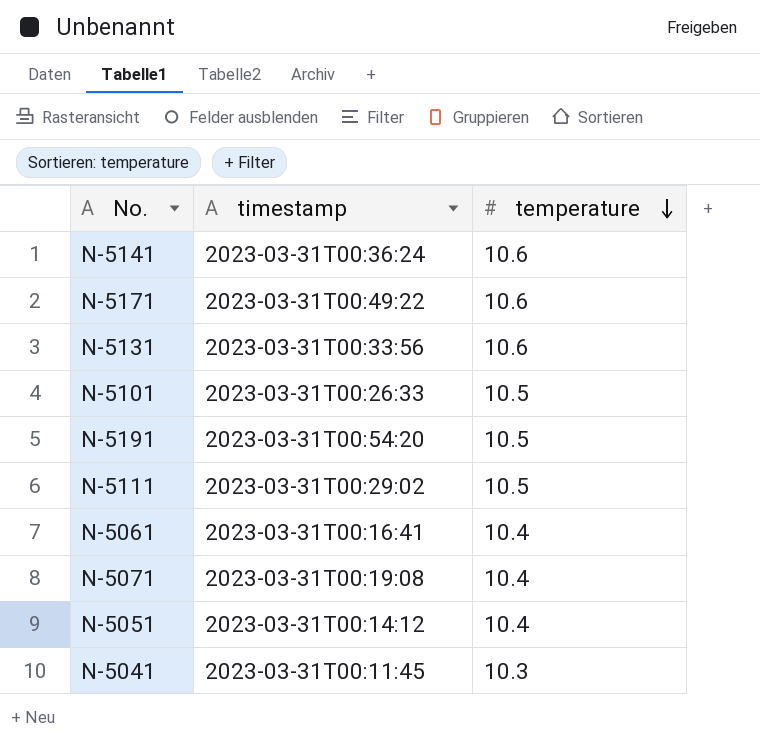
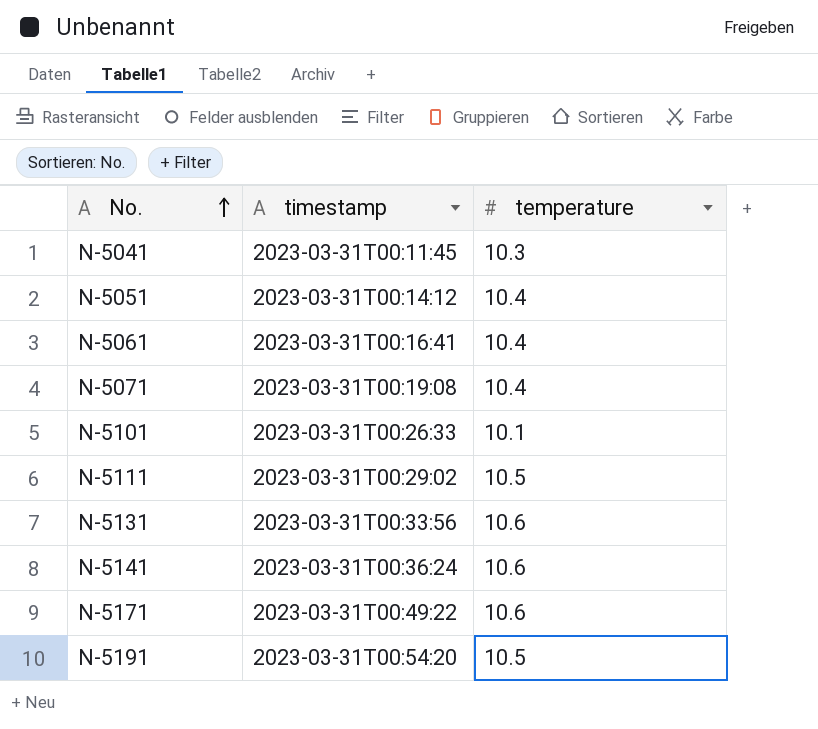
row order: temperature descending -> No. ascending
N-5101 | temperature: 10.5 -> 10.1

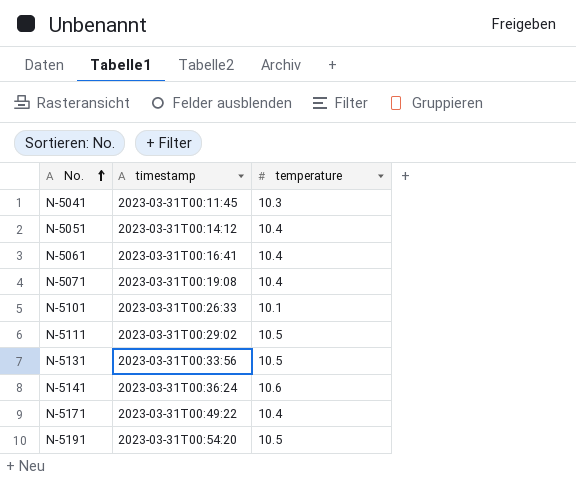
N-5131 | temperature: 10.6 -> 10.5
N-5171 | temperature: 10.6 -> 10.4

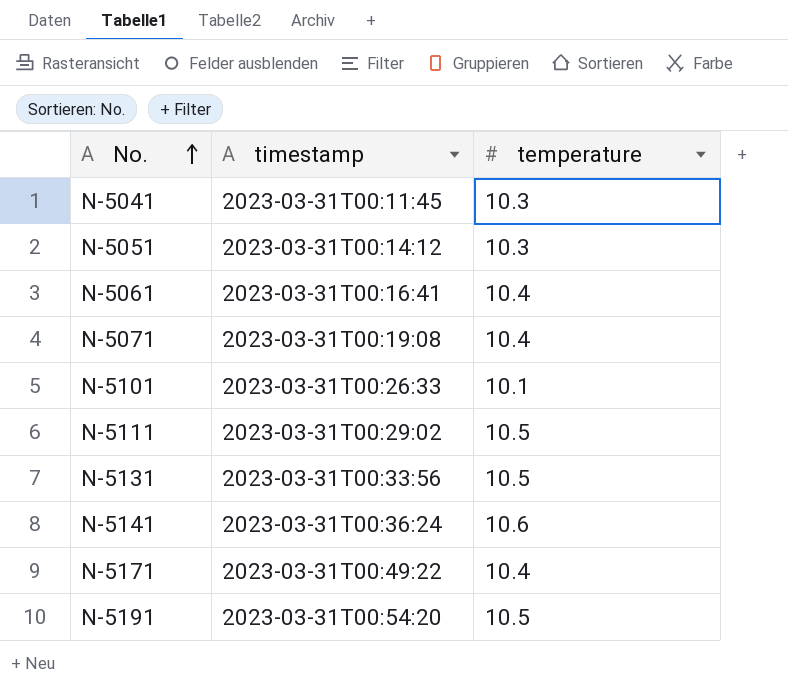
N-5051 | temperature: 10.4 -> 10.3

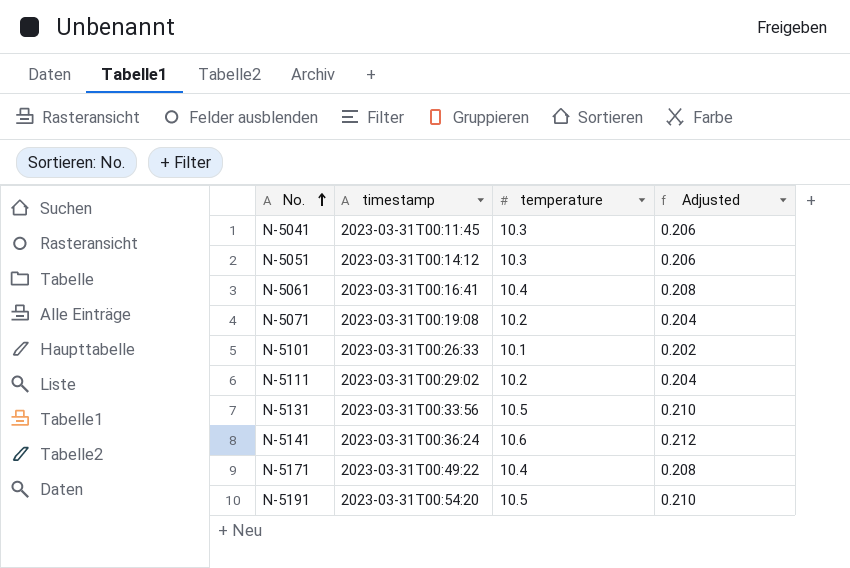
column Adjusted | formula: none -> [temperature] * 0.02
N-5071 | temperature: 10.4 -> 10.2
N-5111 | temperature: 10.5 -> 10.2

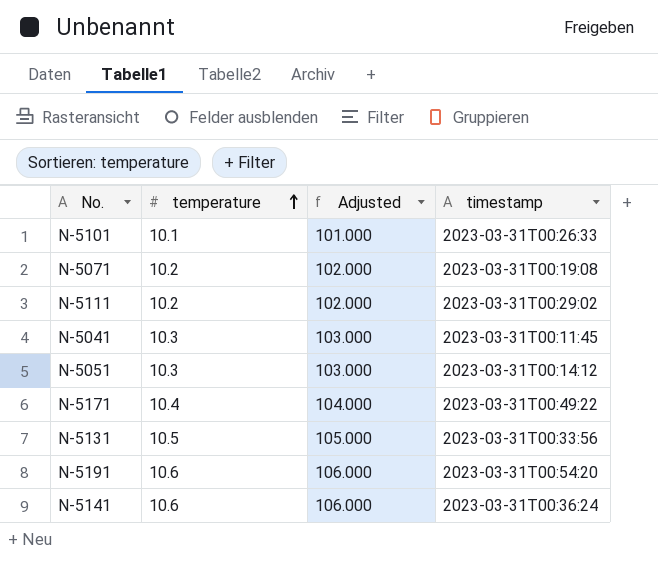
row order: No. ascending -> temperature ascending
column Adjusted | formula: [temperature] * 0.02 -> [temperature] * 10
column timestamp | position: 2 -> 4
row N-5061: 2023-03-31T00:16:41 | 10.4 | 0.208 -> none
N-5191 | temperature: 10.5 -> 10.6

